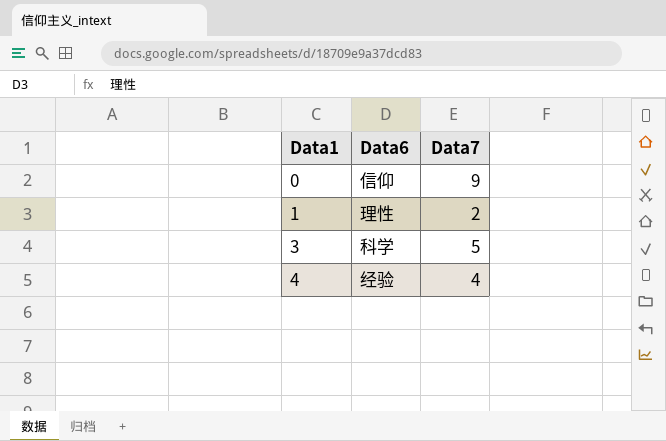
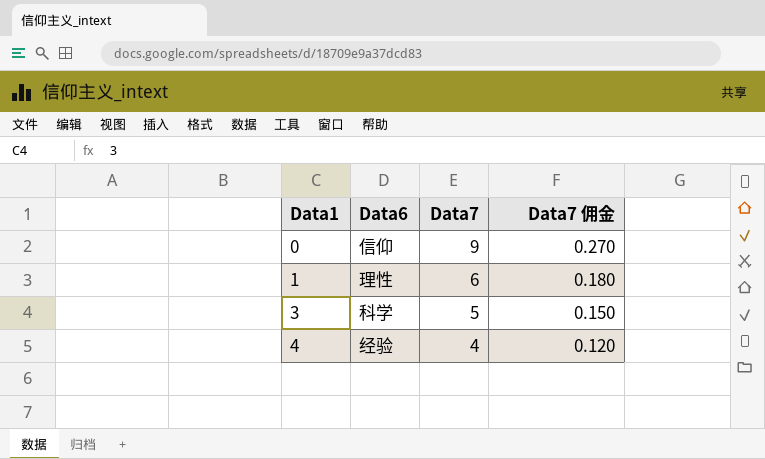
column Data7 佣金 | formula: none -> [Data7] * 0.03
1 | Data7: 2 -> 6

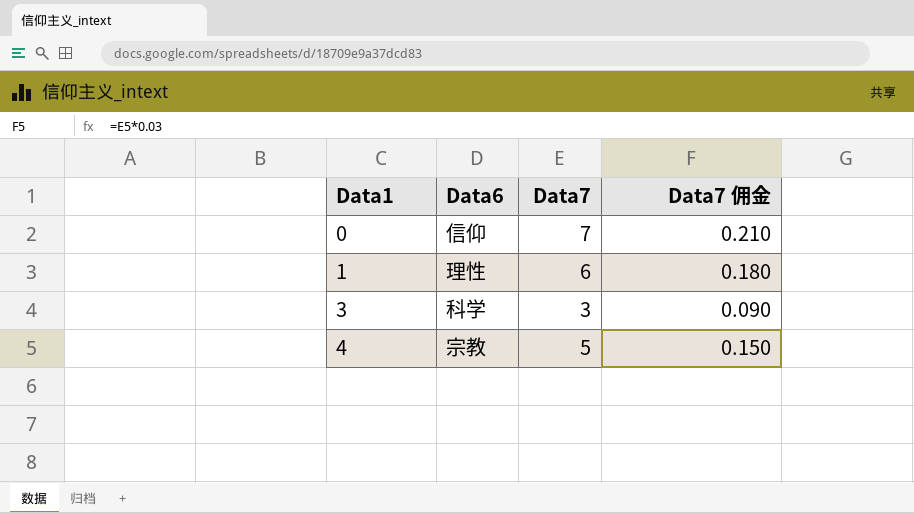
0 | Data7: 9 -> 7
0 | Data7 佣金: 0.270 -> 0.210
3 | Data7: 5 -> 3
3 | Data7 佣金: 0.150 -> 0.090
4 | Data6: 经验 -> 宗教
4 | Data7: 4 -> 5
4 | Data7 佣金: 0.120 -> 0.150

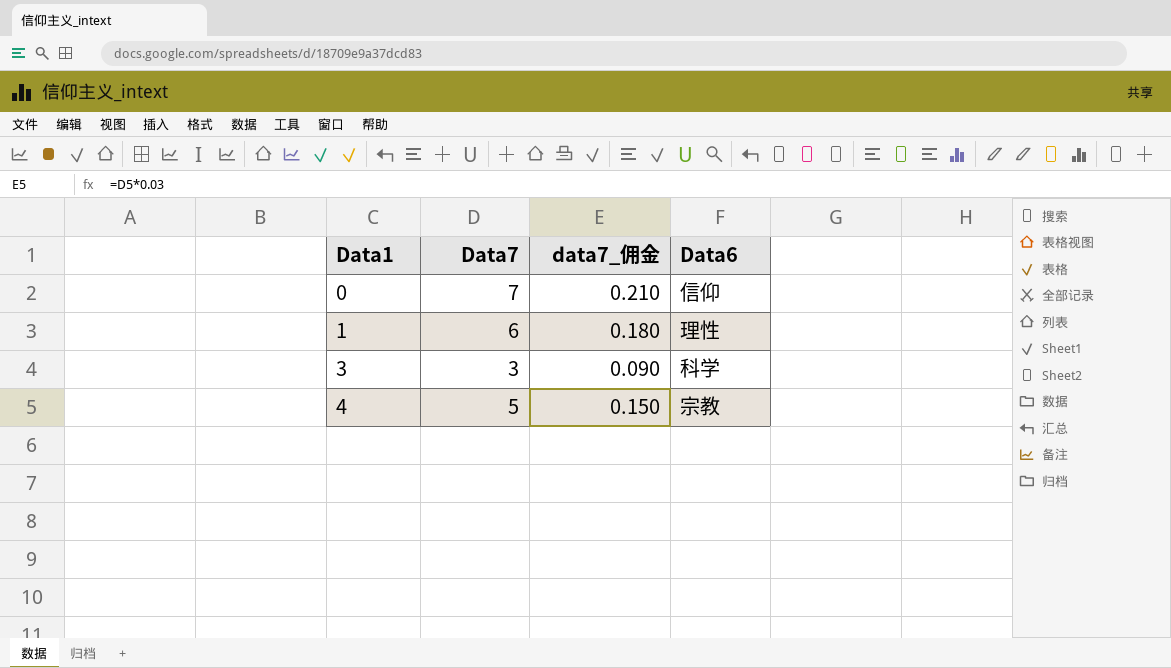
column name: Data7 佣金 -> data7_佣金
column Data6 | position: 2 -> 4

